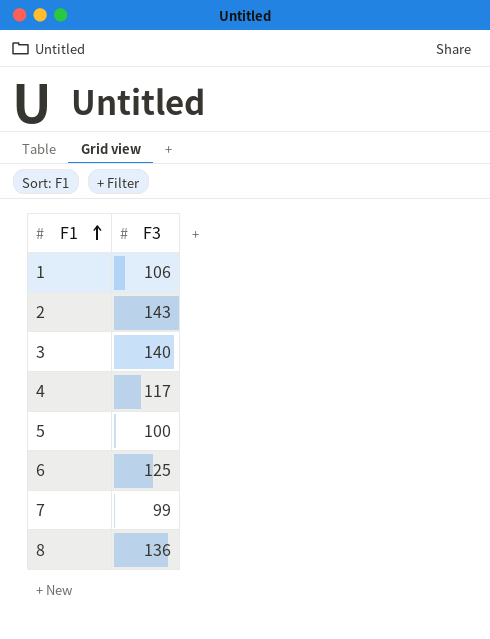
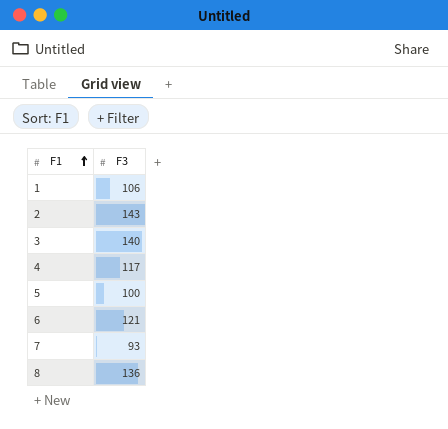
6 | F3: 125 -> 121
7 | F3: 99 -> 93

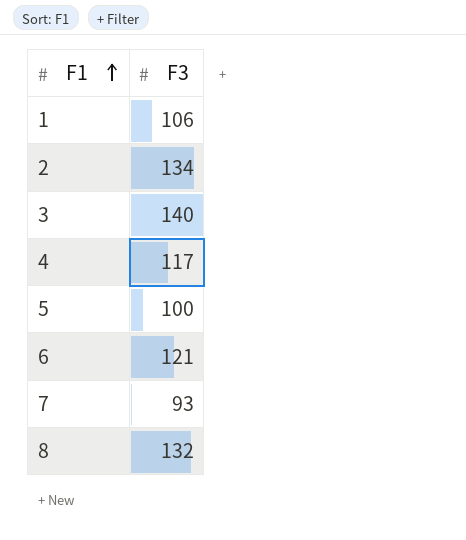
2 | F3: 143 -> 134
8 | F3: 136 -> 132

